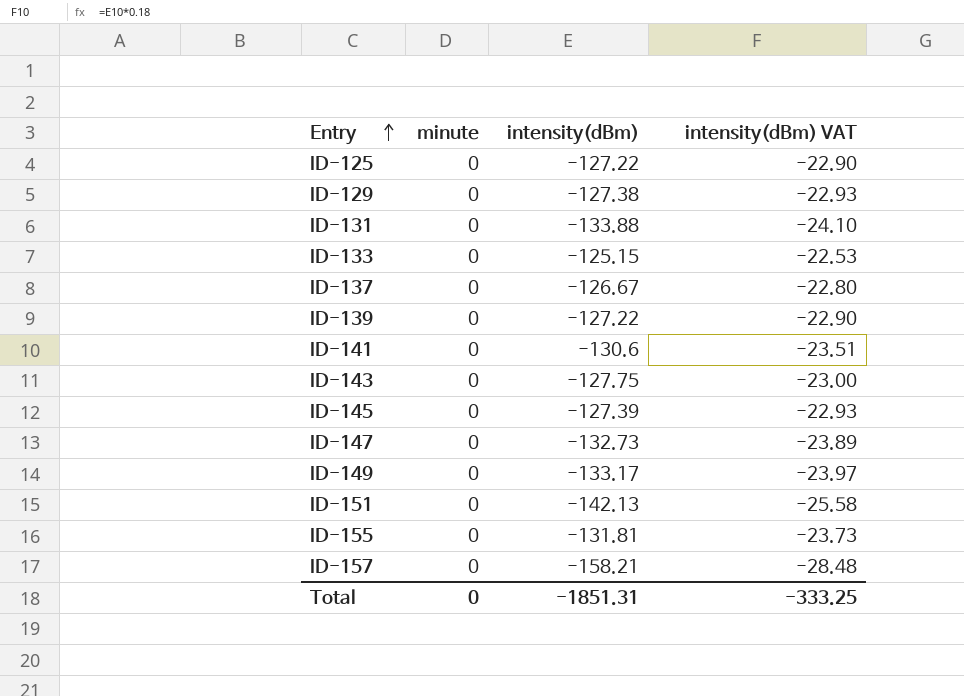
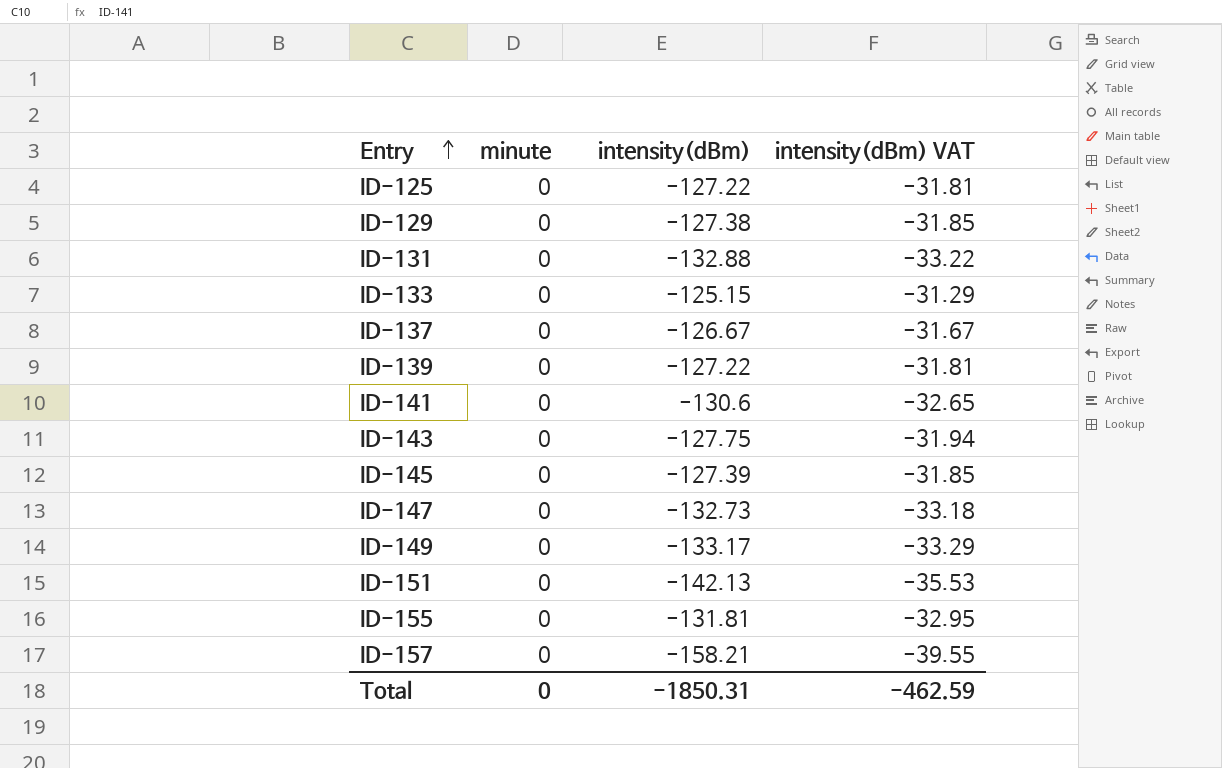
column intensity(dBm) VAT | formula: [intensity(dBm)] * 0.18 -> [intensity(dBm)] * 0.25
ID-131 | intensity(dBm): -133.88 -> -132.88
Total | intensity(dBm): -1851.31 -> -1850.31
Total | intensity(dBm) VAT: -333.25 -> -462.59

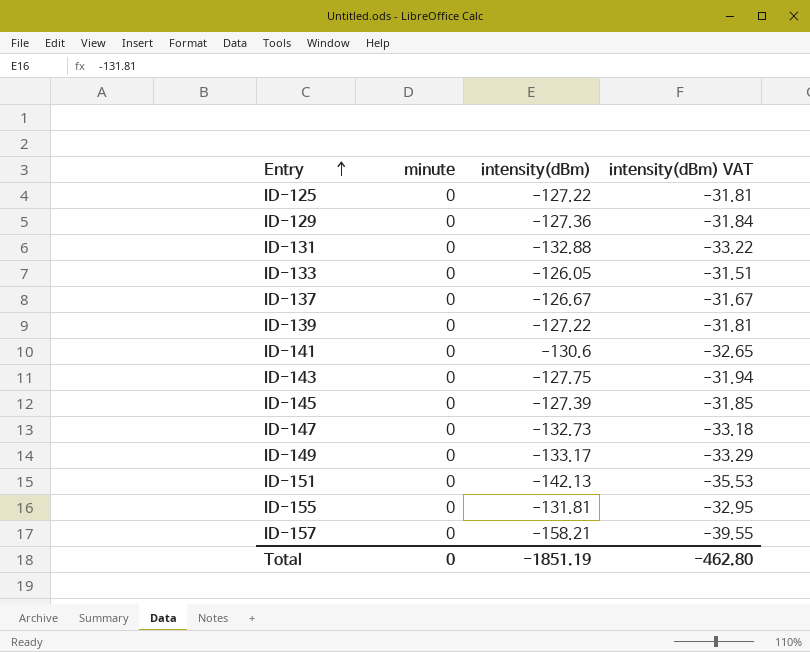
ID-129 | intensity(dBm): -127.38 -> -127.36
ID-129 | intensity(dBm) VAT: -31.85 -> -31.84
ID-133 | intensity(dBm): -125.15 -> -126.05
ID-133 | intensity(dBm) VAT: -31.29 -> -31.51
Total | intensity(dBm): -1850.31 -> -1851.19
Total | intensity(dBm) VAT: -462.59 -> -462.80

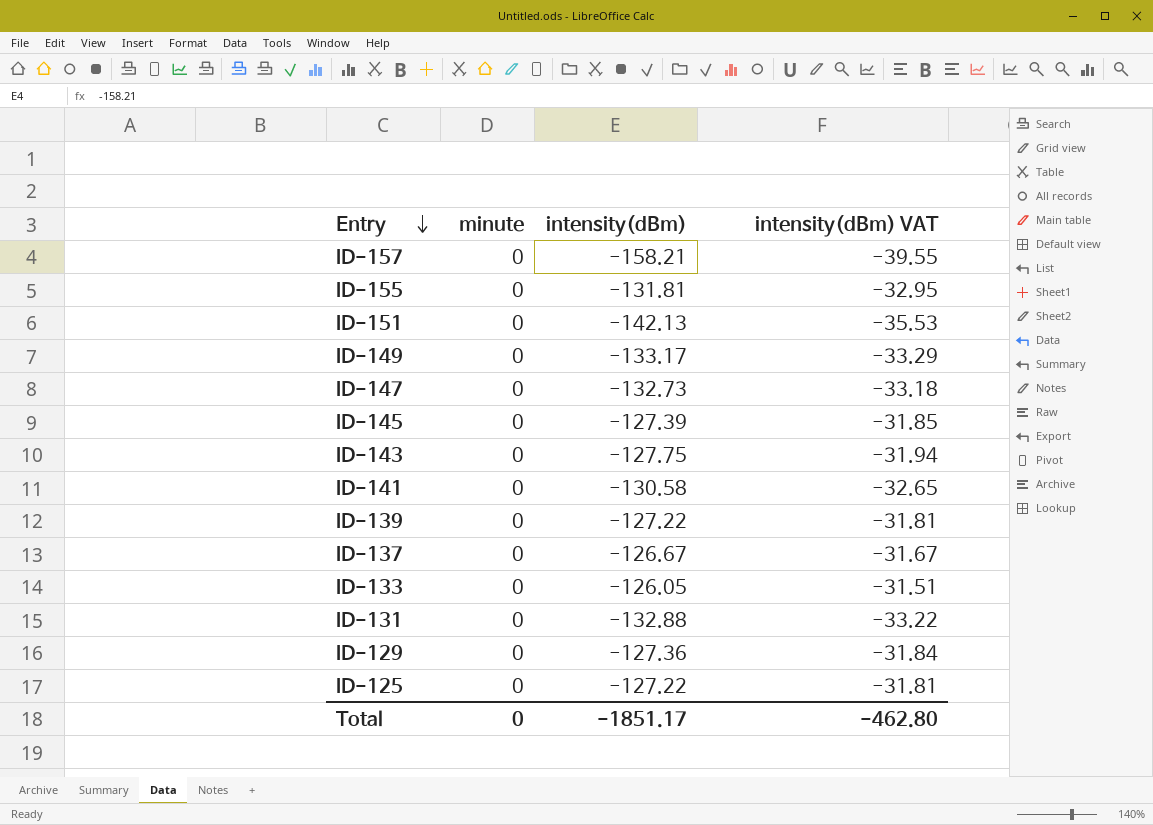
row order: Entry ascending -> Entry descending
ID-141 | intensity(dBm): -130.6 -> -130.58
Total | intensity(dBm): -1851.19 -> -1851.17

